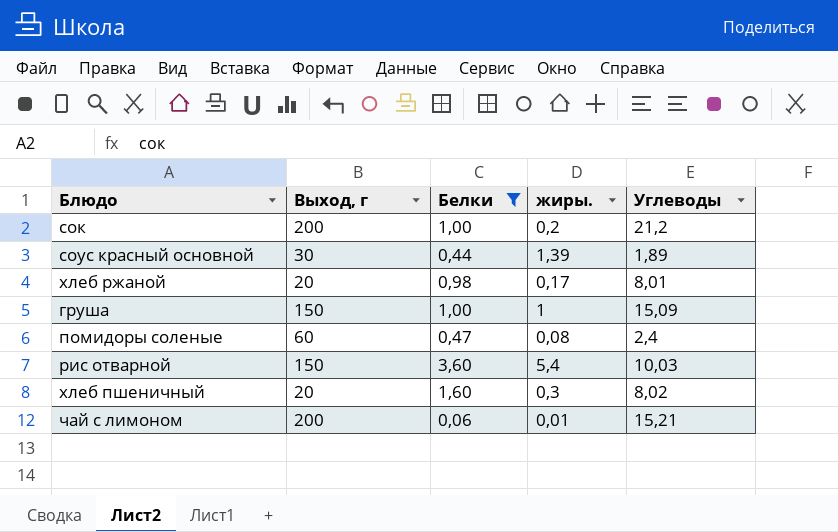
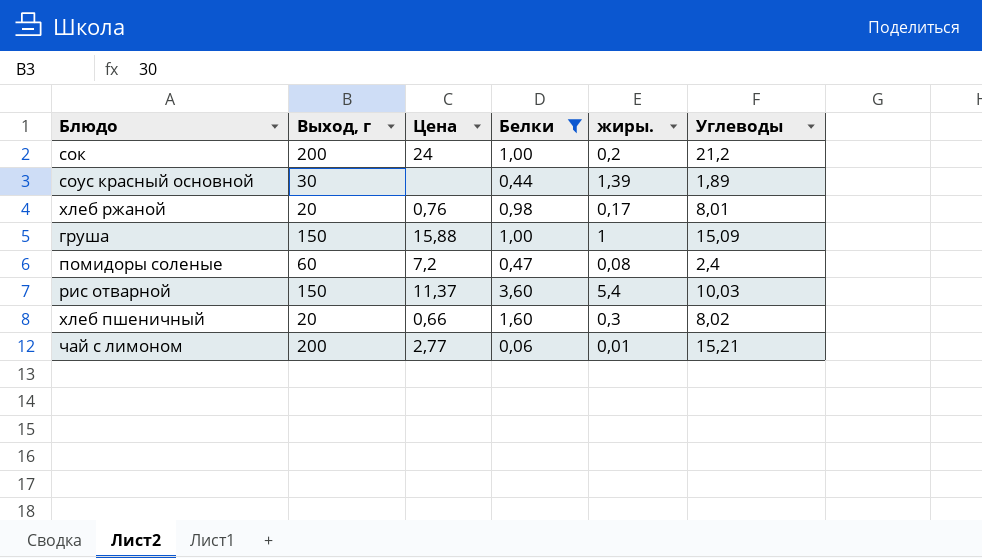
column Цена | position: none -> 3

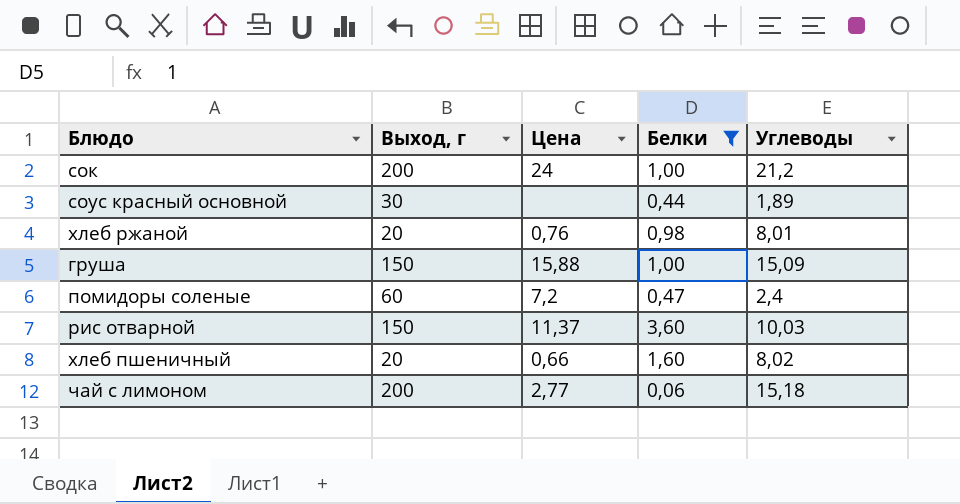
column жиры. | position: 5 -> none
чай с лимоном | Углеводы: 15,21 -> 15,18

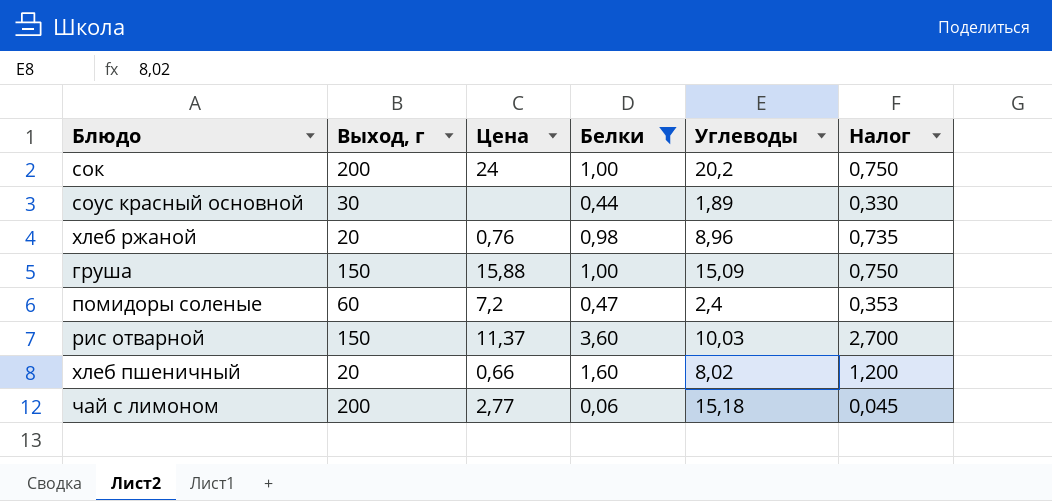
column Налог | formula: none -> [Белки] * 0,75
сок | Углеводы: 21,2 -> 20,2
хлеб ржаной | Углеводы: 8,01 -> 8,96

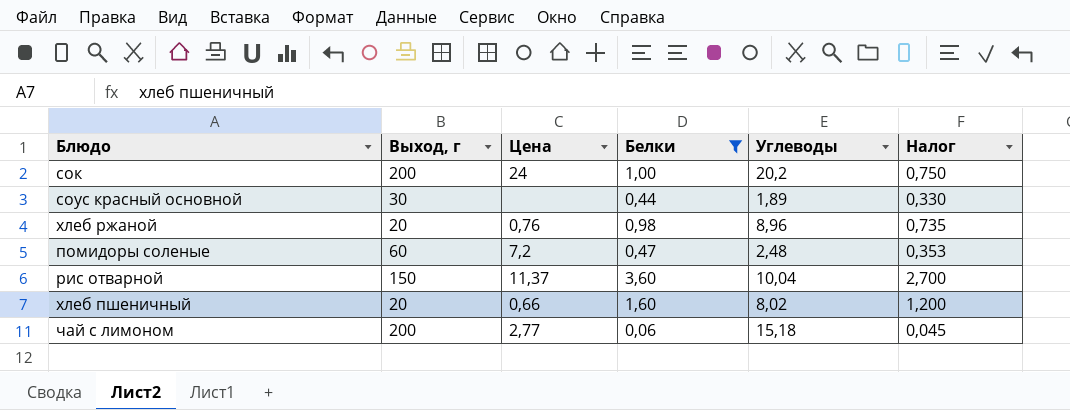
row груша: 150 | 15,88 | 1,00 | 15,09 | 0,750 -> none
помидоры соленые | Углеводы: 2,4 -> 2,48
рис отварной | Углеводы: 10,03 -> 10,04

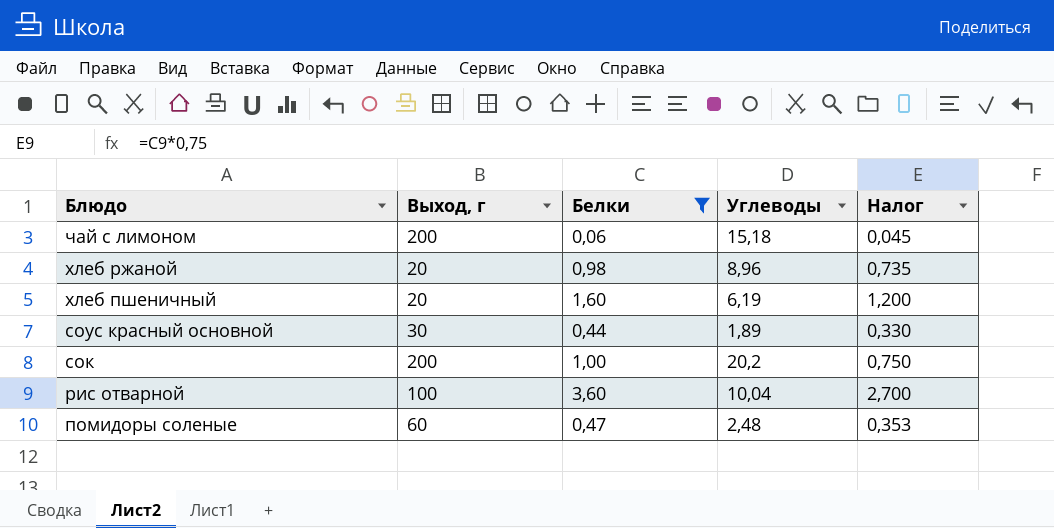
row order: none -> Блюдо descending
column Цена | position: 3 -> none
хлеб пшеничный | Углеводы: 8,02 -> 6,19
рис отварной | Выход, г: 150 -> 100

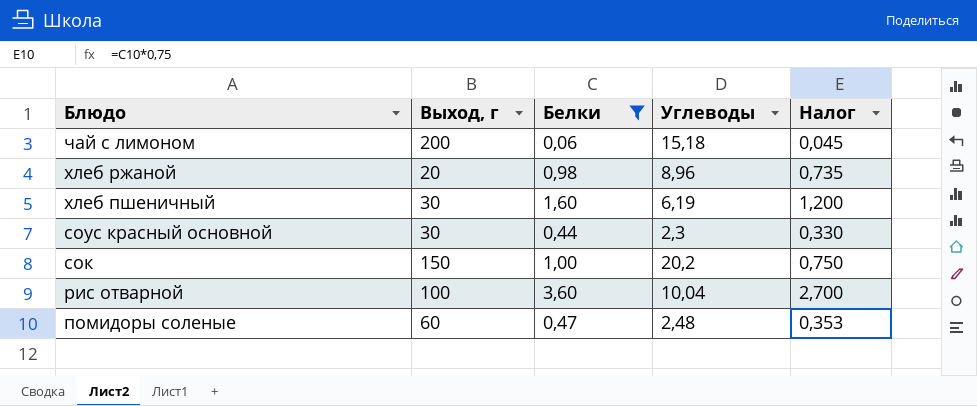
хлеб пшеничный | Выход, г: 20 -> 30
соус красный основной | Углеводы: 1,89 -> 2,3
сок | Выход, г: 200 -> 150

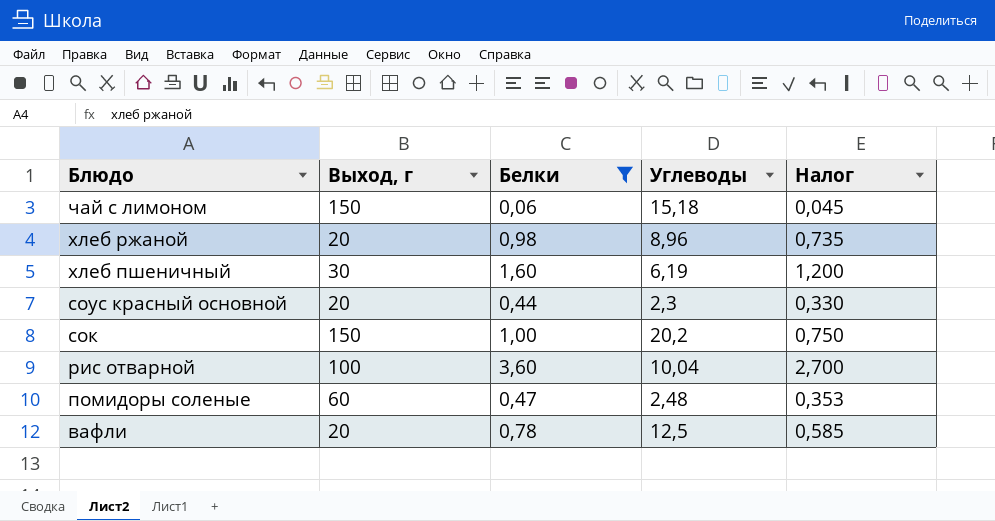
чай с лимоном | Выход, г: 200 -> 150
соус красный основной | Выход, г: 30 -> 20
row вафли: none -> 20 | 0,78 | 12,5 | 0,585

